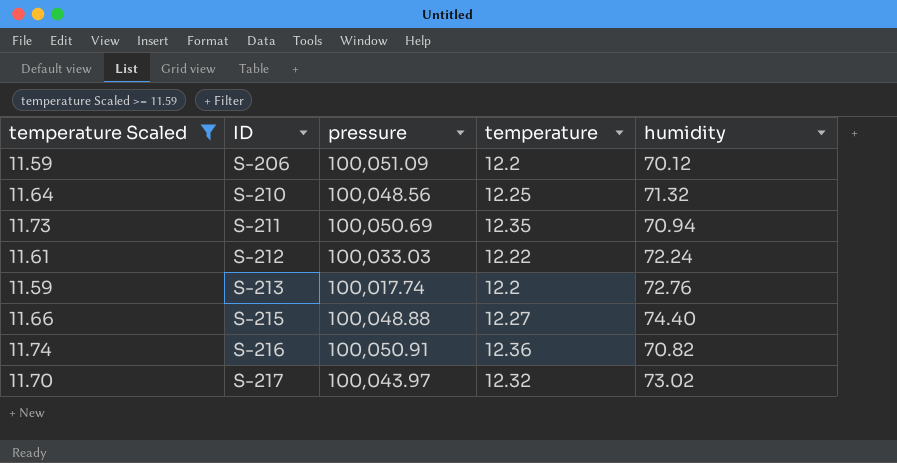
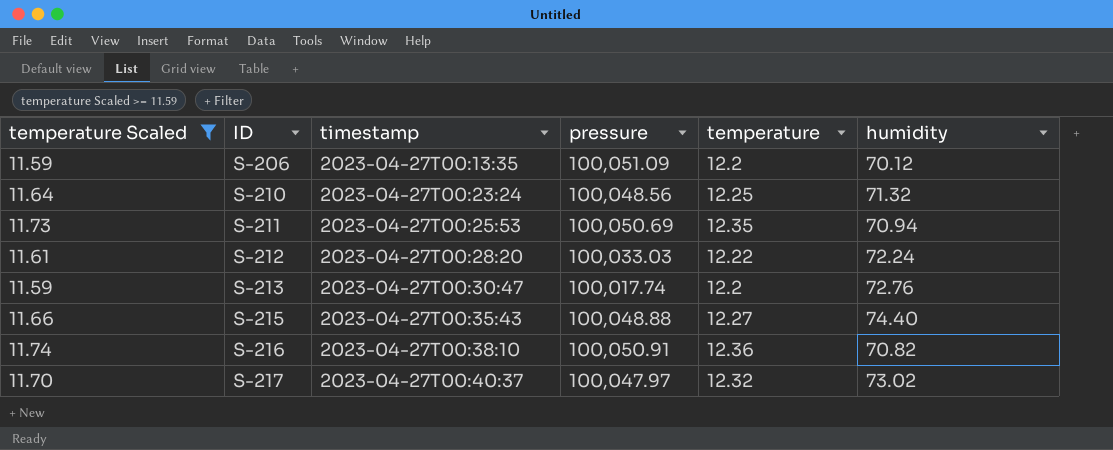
column timestamp | position: none -> 3
S-217 | pressure: 100,043.97 -> 100,047.97

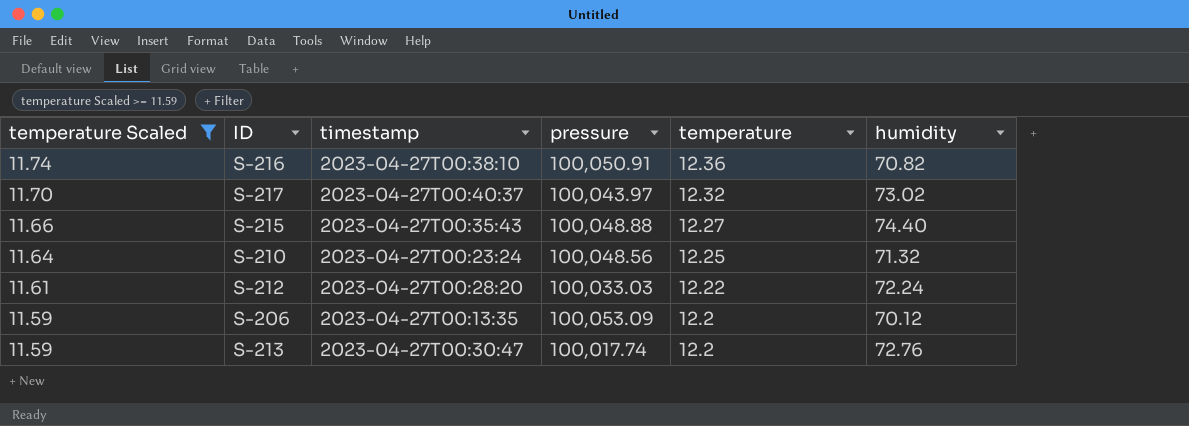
row order: ID ascending -> temperature Scaled descending
row S-211: 11.73 | 2023-04-27T00:25:53 | 100,050.69 | 12.35 | 70.94 -> none
S-217 | pressure: 100,047.97 -> 100,043.97
S-206 | pressure: 100,051.09 -> 100,053.09

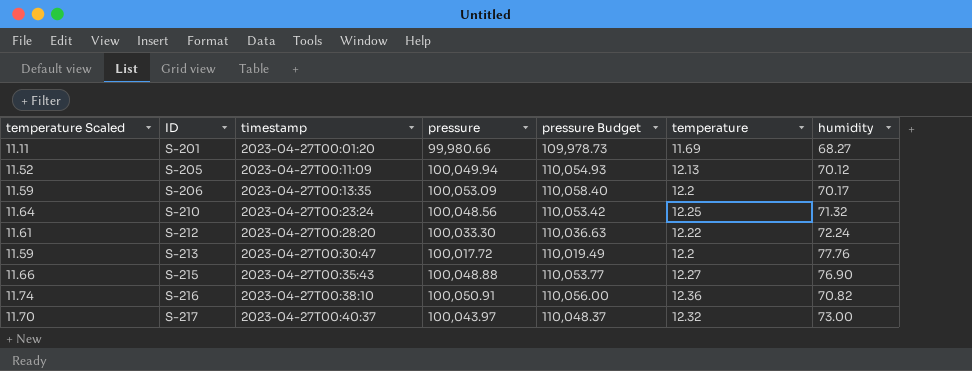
filter: temperature Scaled >= 11.59 -> none
row order: temperature Scaled descending -> ID ascending
column pressure Budget | formula: none -> [pressure] * 1.1
S-206 | humidity: 70.12 -> 70.17
S-212 | pressure: 100,033.03 -> 100,033.30
S-213 | pressure: 100,017.74 -> 100,017.72
S-213 | humidity: 72.76 -> 77.76
S-215 | humidity: 74.40 -> 76.90
S-217 | humidity: 73.02 -> 73.00

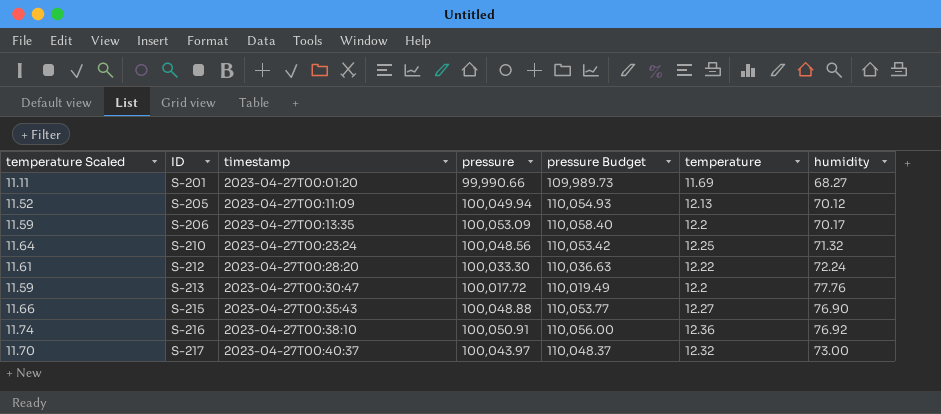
S-201 | pressure: 99,980.66 -> 99,990.66
S-201 | pressure Budget: 109,978.73 -> 109,989.73
S-216 | humidity: 70.82 -> 76.92

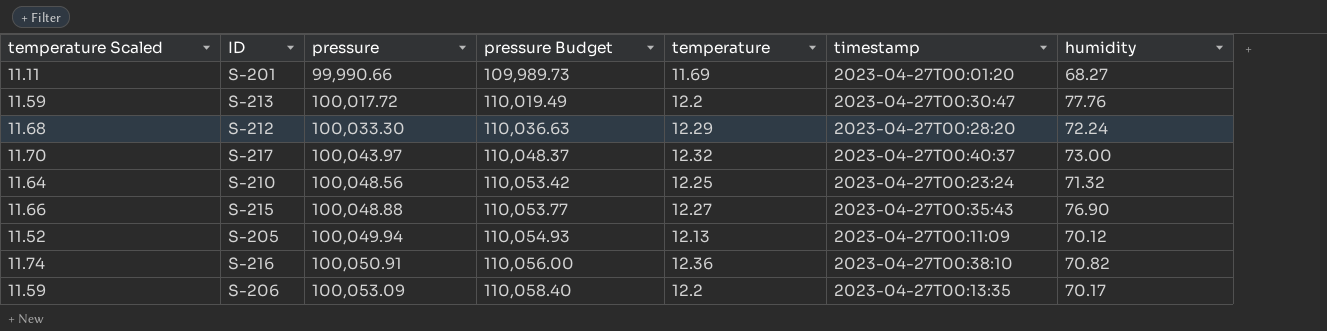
row order: ID ascending -> pressure ascending
column timestamp | position: 3 -> 6
S-212 | temperature Scaled: 11.61 -> 11.68
S-212 | temperature: 12.22 -> 12.29
S-216 | humidity: 76.92 -> 70.82

